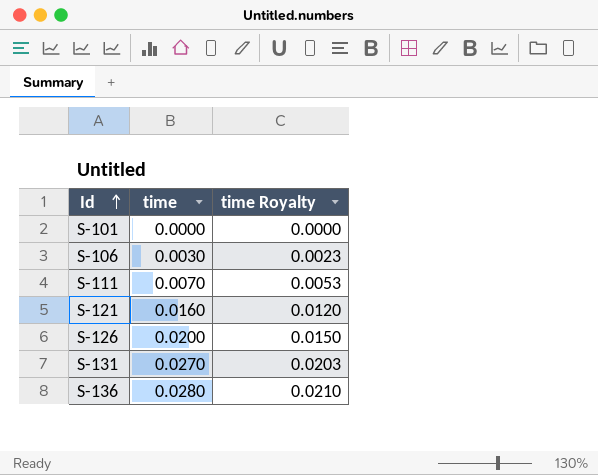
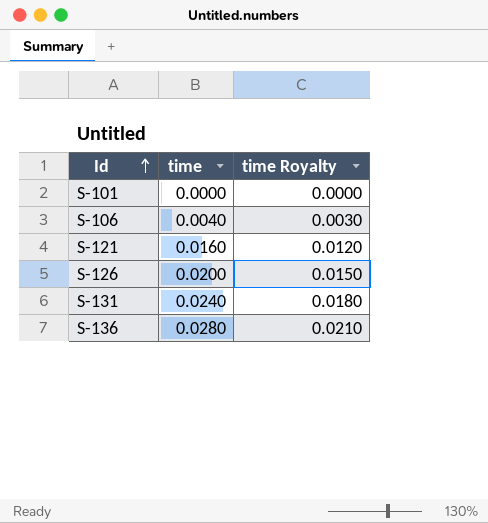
row S-111: 0.0070 | 0.0053 -> none
S-106 | time: 0.0030 -> 0.0040
S-106 | time Royalty: 0.0023 -> 0.0030
S-131 | time: 0.0270 -> 0.0240
S-131 | time Royalty: 0.0203 -> 0.0180

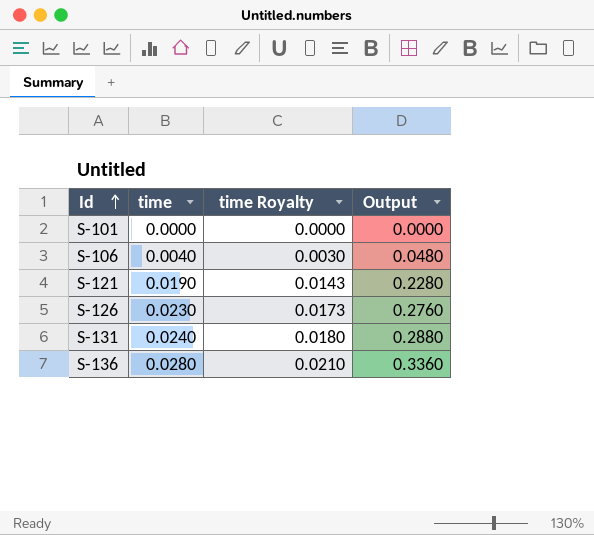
column Output | formula: none -> [time] * 12
S-121 | time: 0.0160 -> 0.0190
S-121 | time Royalty: 0.0120 -> 0.0143
S-126 | time: 0.0200 -> 0.0230
S-126 | time Royalty: 0.0150 -> 0.0173

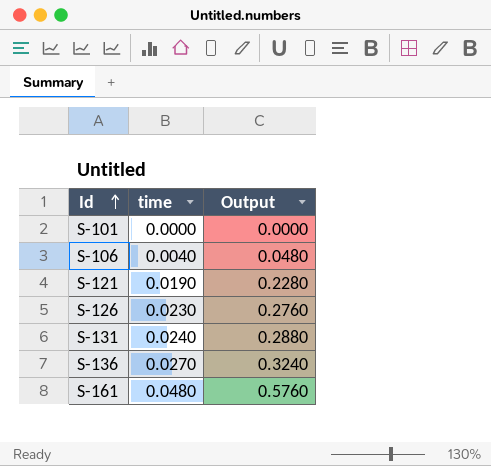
column time Royalty | formula: [time] * 0.75 -> none
S-136 | time: 0.0280 -> 0.0270
S-136 | Output: 0.3360 -> 0.3240
row S-161: none -> 0.0480 | 0.5760

